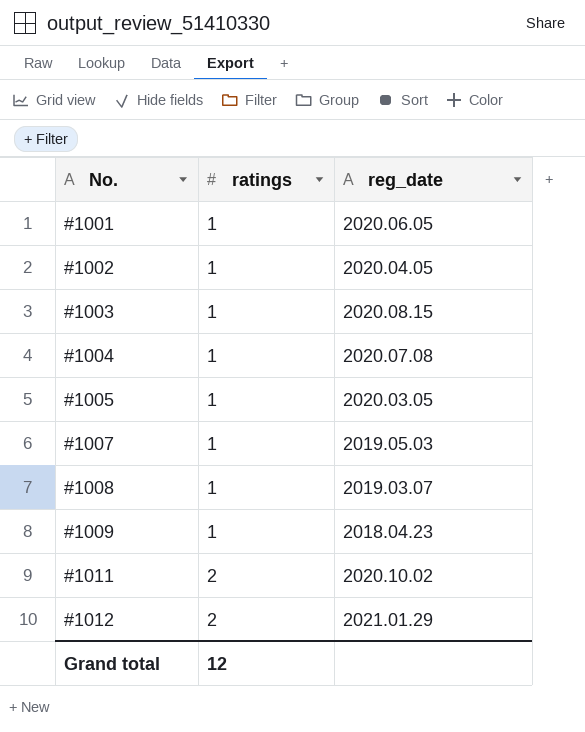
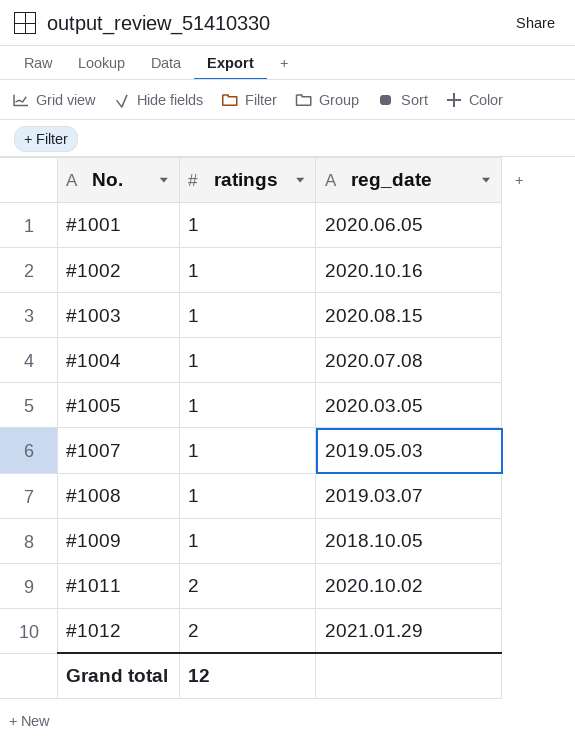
#1002 | reg_date: 2020.04.05 -> 2020.10.16
#1009 | reg_date: 2018.04.23 -> 2018.10.05

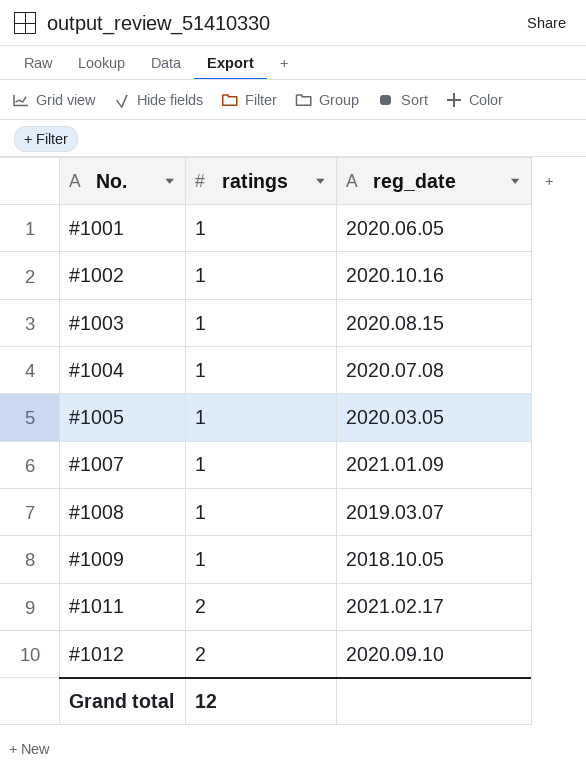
#1007 | reg_date: 2019.05.03 -> 2021.01.09
#1011 | reg_date: 2020.10.02 -> 2021.02.17
#1012 | reg_date: 2021.01.29 -> 2020.09.10

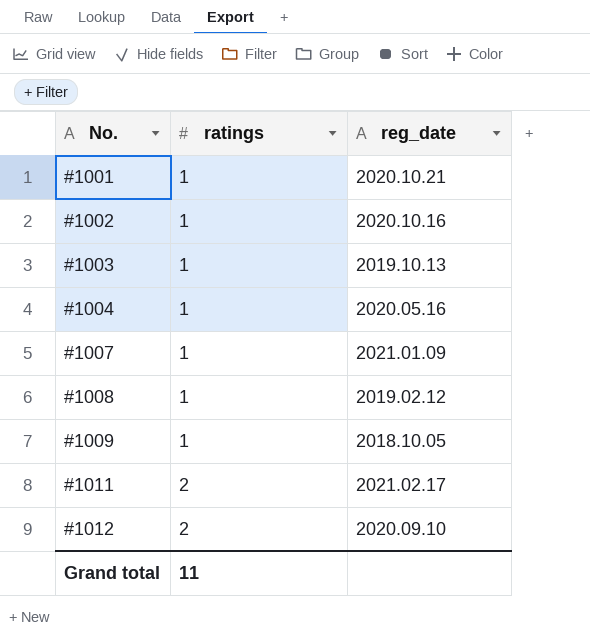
row #1005: 1 | 2020.03.05 -> none
#1001 | reg_date: 2020.06.05 -> 2020.10.21
#1003 | reg_date: 2020.08.15 -> 2019.10.13
#1004 | reg_date: 2020.07.08 -> 2020.05.16
#1008 | reg_date: 2019.03.07 -> 2019.02.12
Grand total | ratings: 12 -> 11

